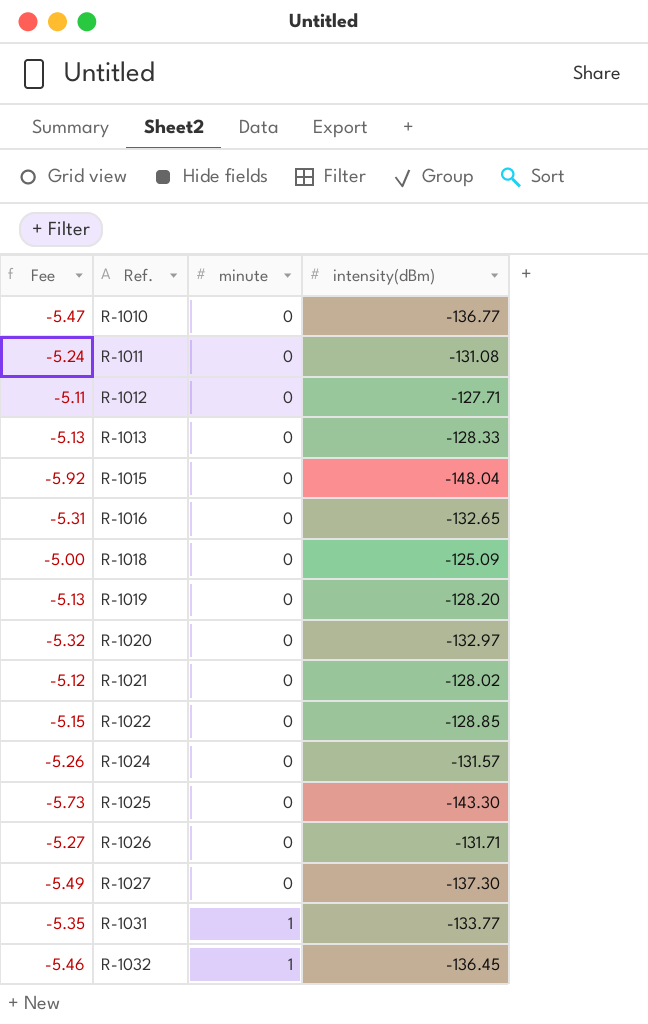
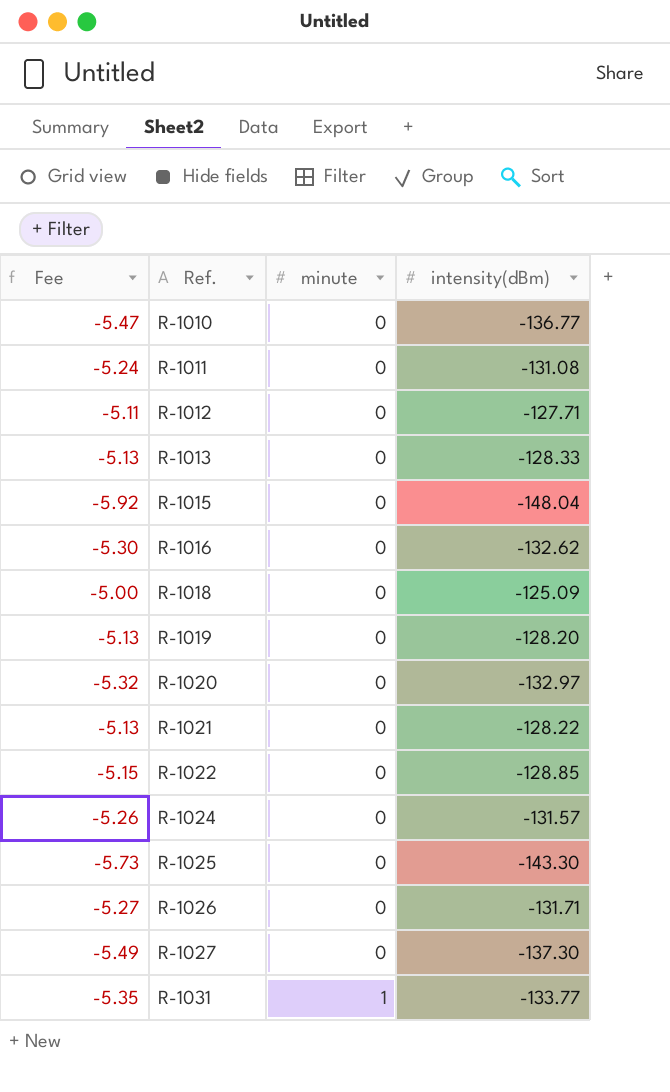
row R-1032: -5.46 | 1 | -136.45 -> none
R-1016 | Fee: -5.31 -> -5.30
R-1016 | intensity(dBm): -132.65 -> -132.62
R-1021 | Fee: -5.12 -> -5.13
R-1021 | intensity(dBm): -128.02 -> -128.22

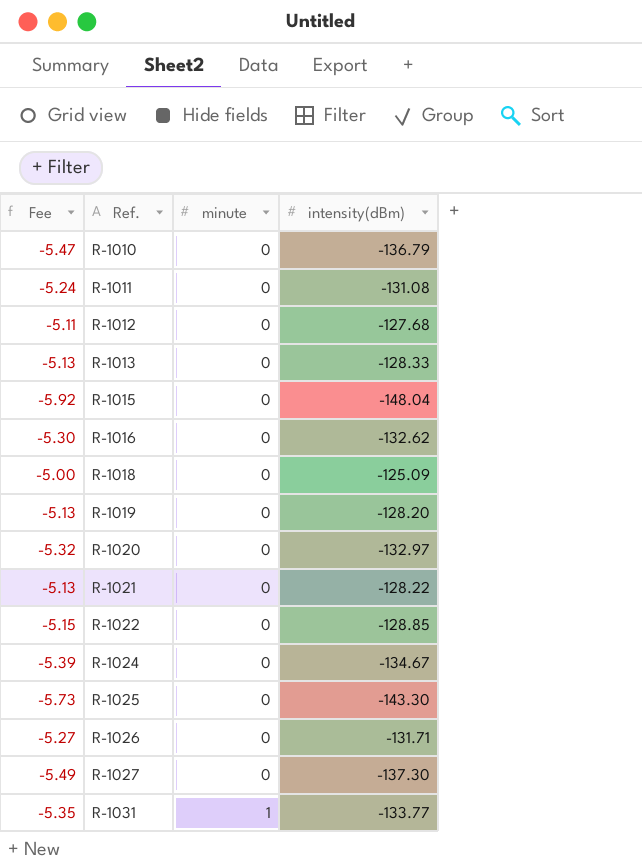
R-1010 | intensity(dBm): -136.77 -> -136.79
R-1012 | intensity(dBm): -127.71 -> -127.68
R-1024 | Fee: -5.26 -> -5.39
R-1024 | intensity(dBm): -131.57 -> -134.67

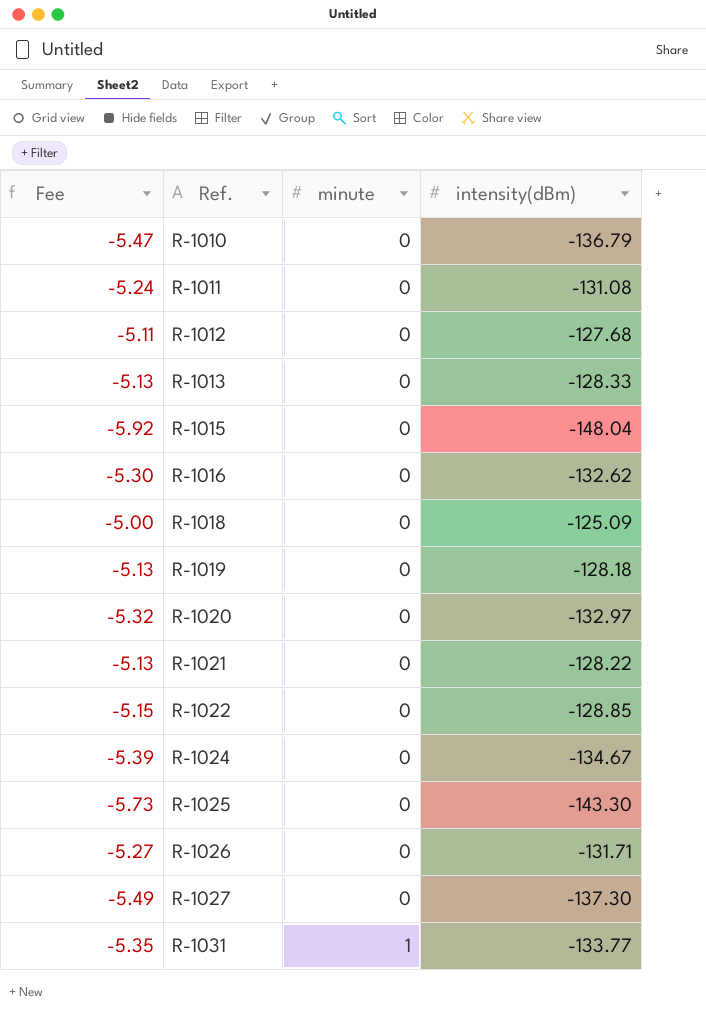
R-1019 | intensity(dBm): -128.20 -> -128.18

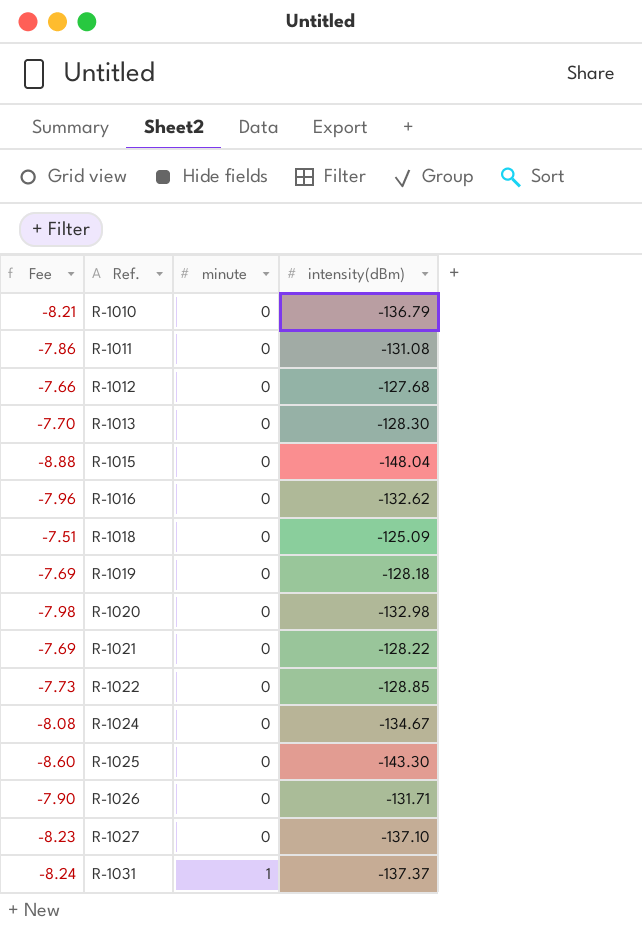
column Fee | formula: [intensity(dBm)] * 0.04 -> [intensity(dBm)] * 0.06
R-1013 | intensity(dBm): -128.33 -> -128.30
R-1020 | intensity(dBm): -132.97 -> -132.98
R-1027 | intensity(dBm): -137.30 -> -137.10
R-1031 | intensity(dBm): -133.77 -> -137.37

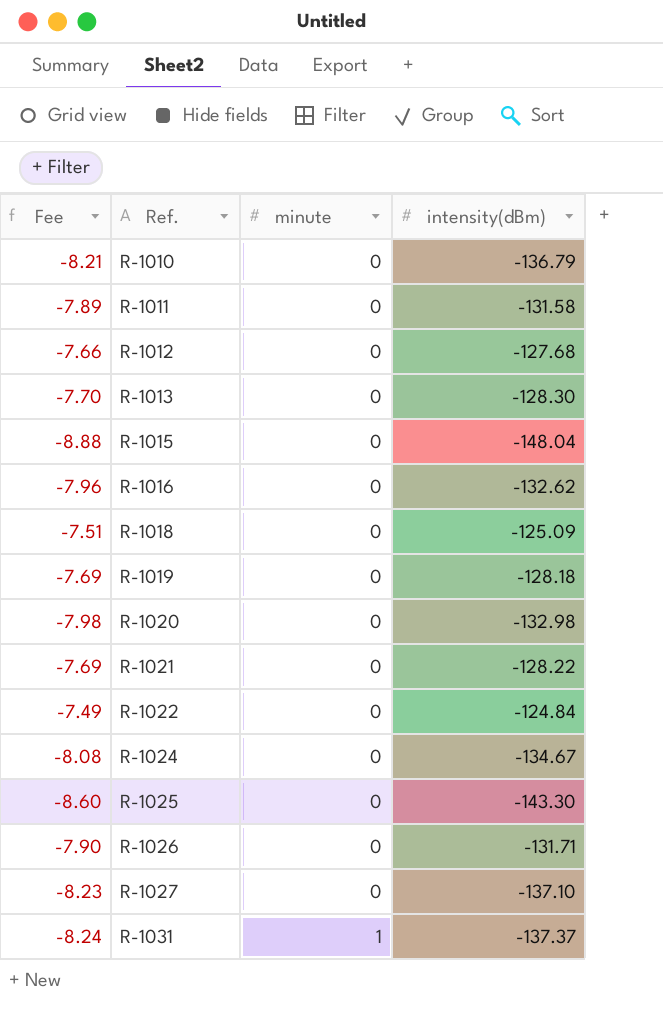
R-1011 | Fee: -7.86 -> -7.89
R-1011 | intensity(dBm): -131.08 -> -131.58
R-1022 | Fee: -7.73 -> -7.49
R-1022 | intensity(dBm): -128.85 -> -124.84

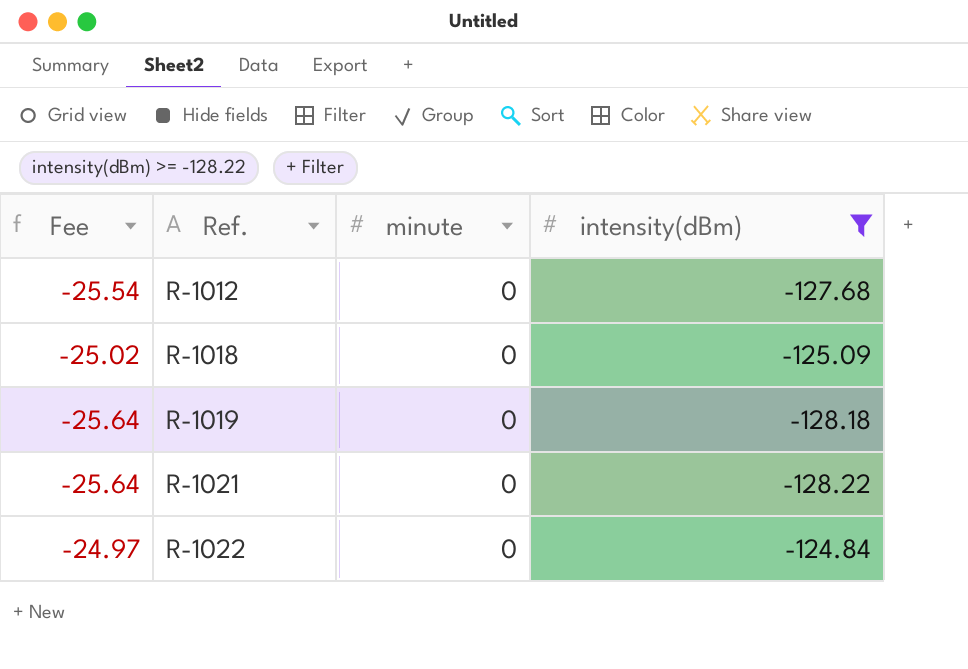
filter: none -> intensity(dBm) >= -128.22
column Fee | formula: [intensity(dBm)] * 0.06 -> [intensity(dBm)] * 0.2

